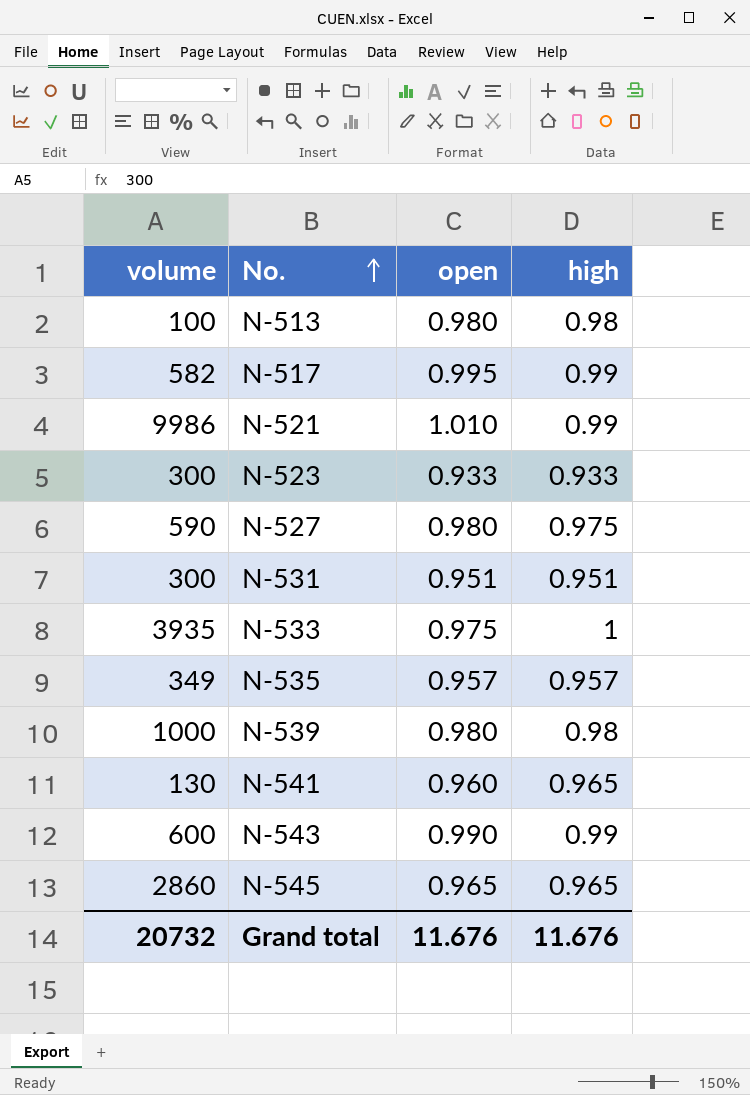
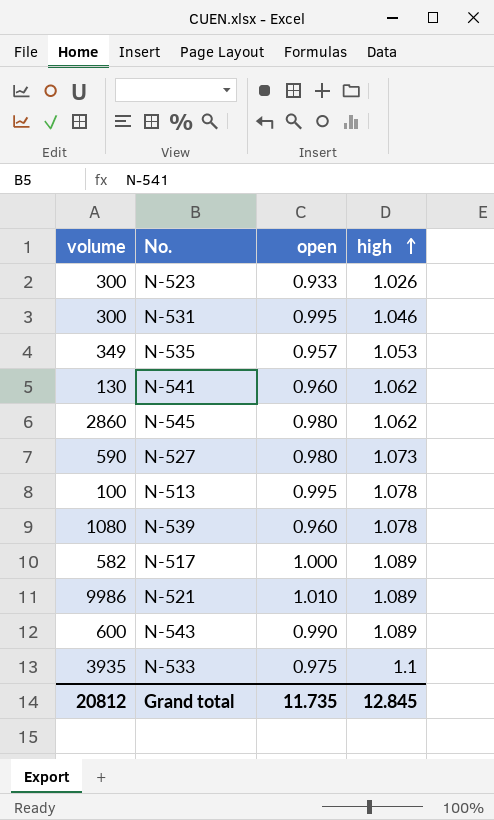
row order: No. ascending -> high ascending
N-523 | high: 0.933 -> 1.026
N-531 | open: 0.951 -> 0.995
N-531 | high: 0.951 -> 1.046
N-535 | high: 0.957 -> 1.053
N-541 | high: 0.965 -> 1.062
N-545 | open: 0.965 -> 0.980
N-545 | high: 0.965 -> 1.062
N-527 | high: 0.975 -> 1.073
N-513 | open: 0.980 -> 0.995
N-513 | high: 0.98 -> 1.078
N-539 | volume: 1000 -> 1080
N-539 | open: 0.980 -> 0.960
N-539 | high: 0.98 -> 1.078
N-517 | open: 0.995 -> 1.000
N-517 | high: 0.99 -> 1.089
N-521 | high: 0.99 -> 1.089
N-543 | high: 0.99 -> 1.089
N-533 | high: 1 -> 1.1
Grand total | volume: 20732 -> 20812
Grand total | open: 11.676 -> 11.735
Grand total | high: 11.676 -> 12.845

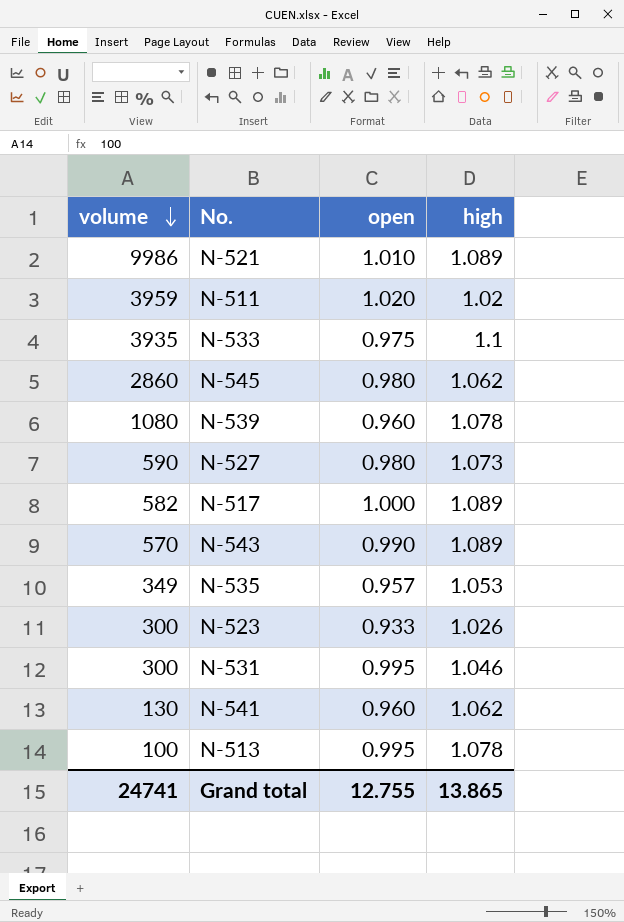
row order: high ascending -> volume descending
row N-511: none -> 3959 | 1.020 | 1.02
N-543 | volume: 600 -> 570
Grand total | volume: 20812 -> 24741
Grand total | open: 11.735 -> 12.755
Grand total | high: 12.845 -> 13.865

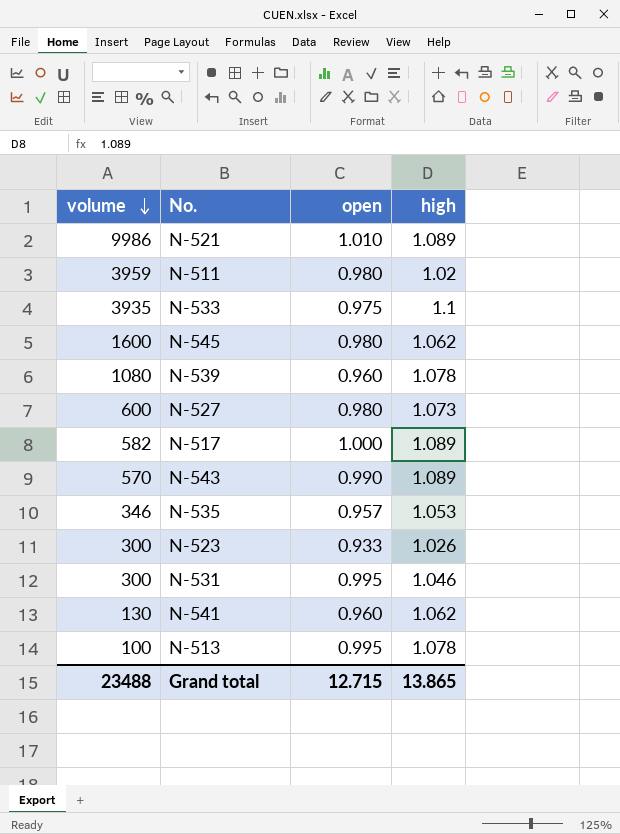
N-511 | open: 1.020 -> 0.980
N-545 | volume: 2860 -> 1600
N-527 | volume: 590 -> 600
N-535 | volume: 349 -> 346
Grand total | volume: 24741 -> 23488
Grand total | open: 12.755 -> 12.715

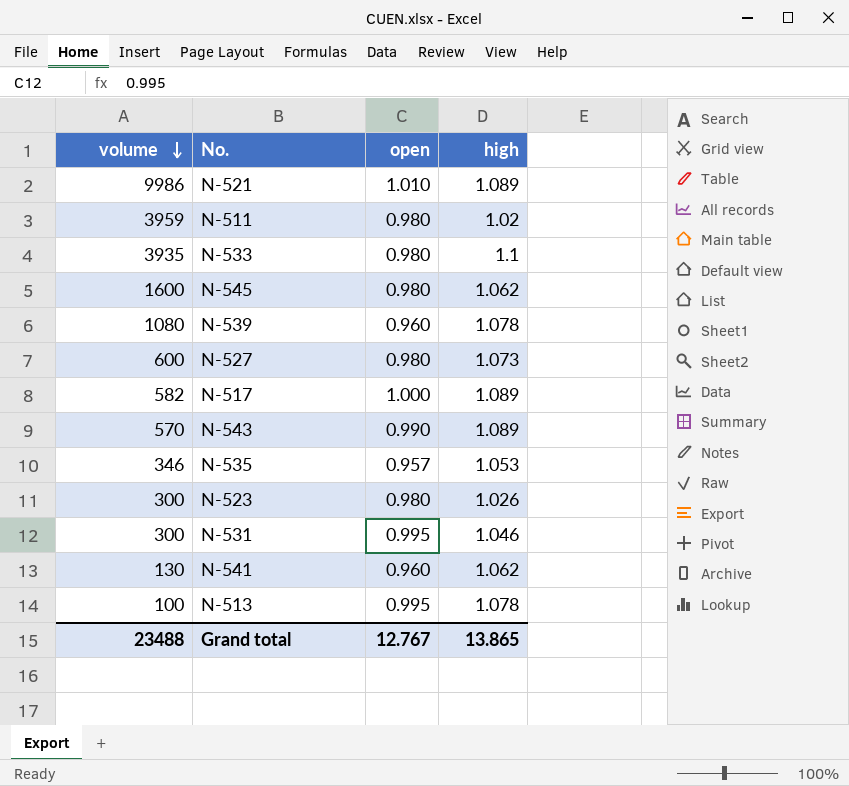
N-533 | open: 0.975 -> 0.980
N-523 | open: 0.933 -> 0.980
Grand total | open: 12.715 -> 12.767

